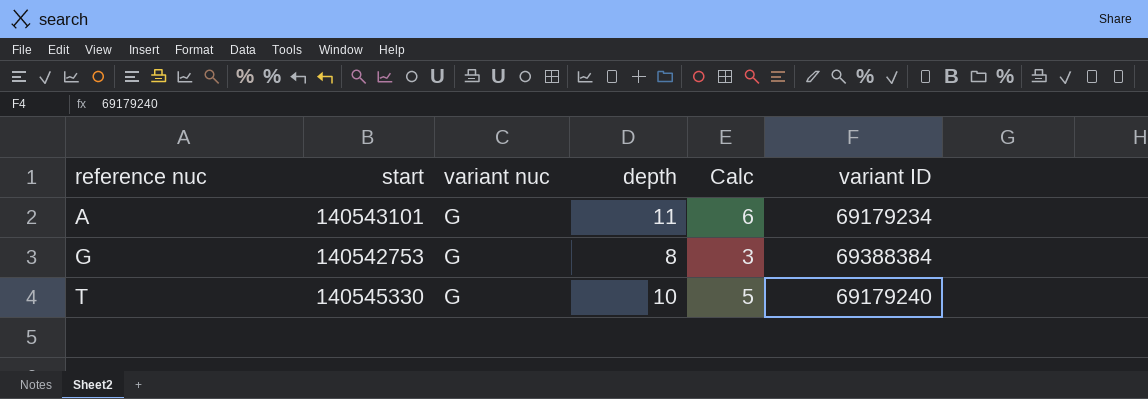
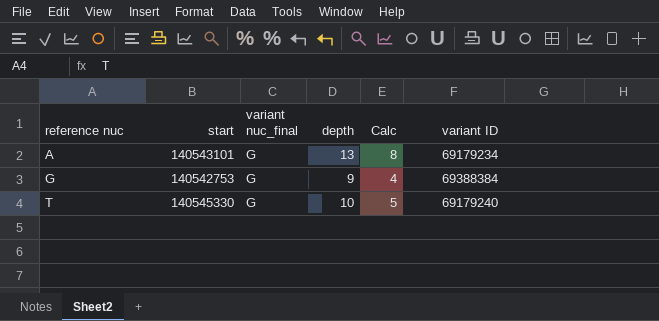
column name: variant nuc -> variant nuc_final
A | depth: 11 -> 13
A | Calc: 6 -> 8
G | depth: 8 -> 9
G | Calc: 3 -> 4

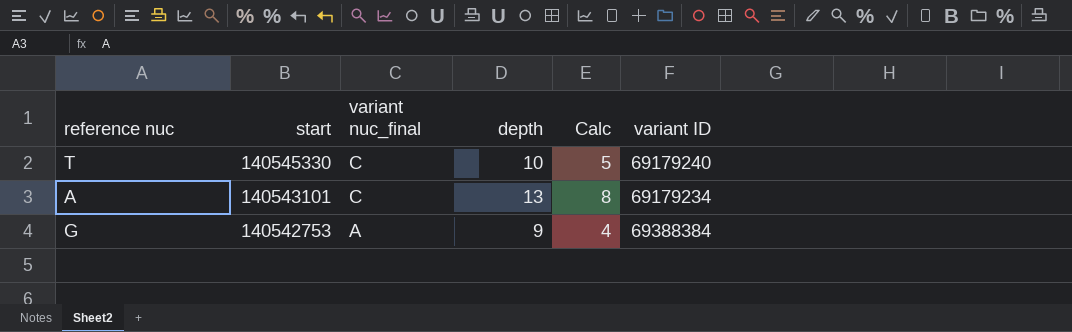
row order: reference nuc ascending -> start descending
T | variant nuc_final: G -> C
A | variant nuc_final: G -> C
G | variant nuc_final: G -> A

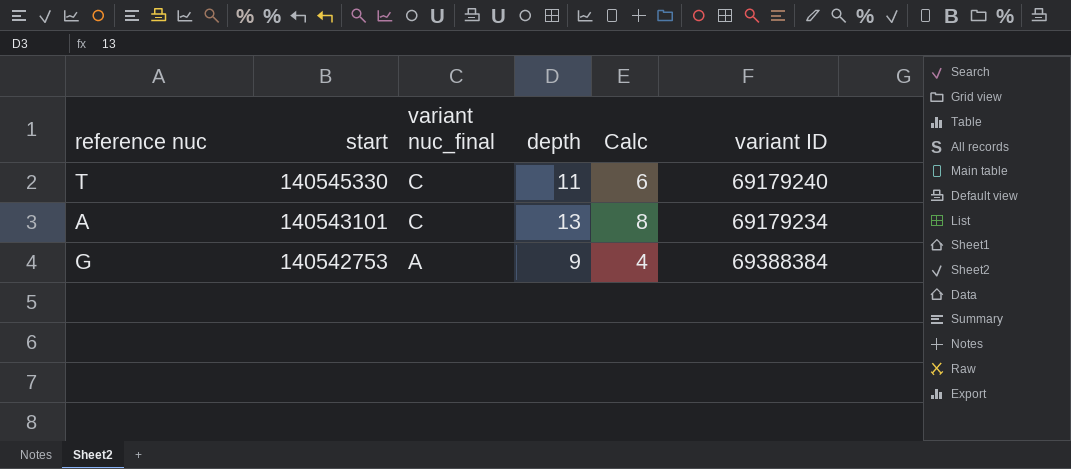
T | depth: 10 -> 11
T | Calc: 5 -> 6

